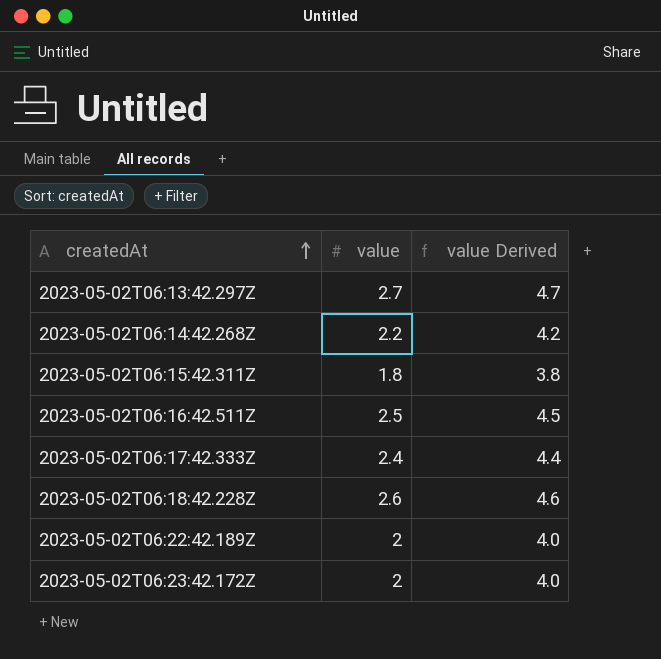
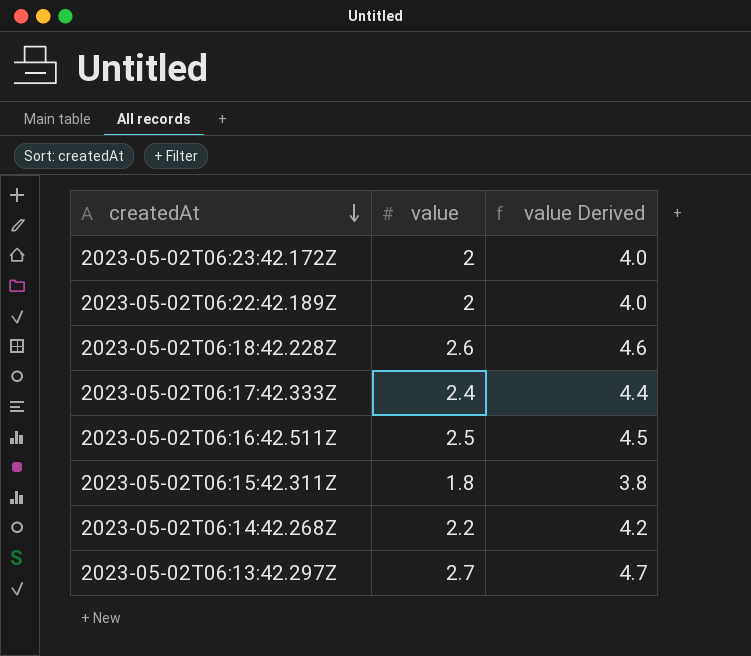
row order: createdAt ascending -> createdAt descending

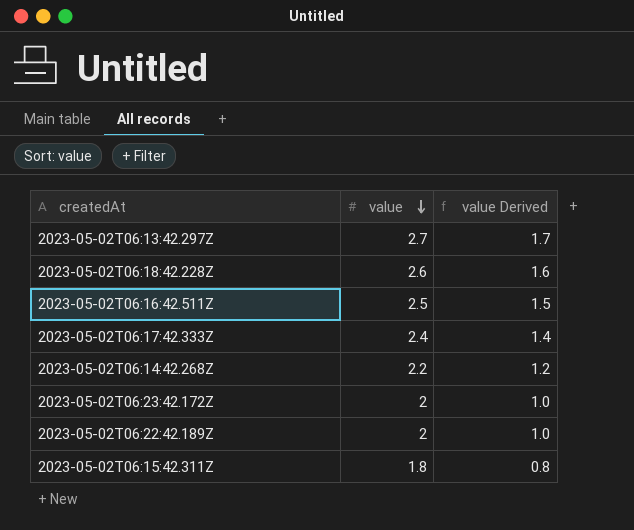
row order: createdAt descending -> value descending
column value Derived | formula: [value] + 2 -> [value] - 1

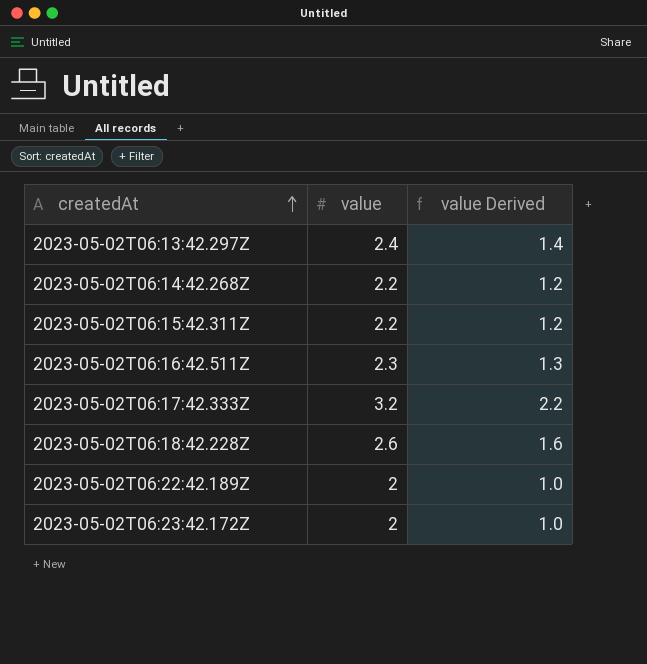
row order: value descending -> createdAt ascending
2023-05-02T06:13:42.297Z | value: 2.7 -> 2.4
2023-05-02T06:13:42.297Z | value Derived: 1.7 -> 1.4
2023-05-02T06:15:42.311Z | value: 1.8 -> 2.2
2023-05-02T06:15:42.311Z | value Derived: 0.8 -> 1.2
2023-05-02T06:16:42.511Z | value: 2.5 -> 2.3
2023-05-02T06:16:42.511Z | value Derived: 1.5 -> 1.3
2023-05-02T06:17:42.333Z | value: 2.4 -> 3.2
2023-05-02T06:17:42.333Z | value Derived: 1.4 -> 2.2

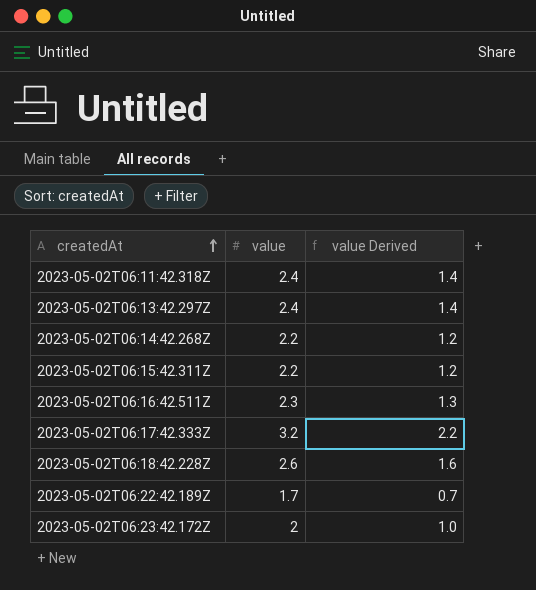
row 2023-05-02T06:11:42.318Z: none -> 2.4 | 1.4
2023-05-02T06:22:42.189Z | value: 2 -> 1.7
2023-05-02T06:22:42.189Z | value Derived: 1.0 -> 0.7

